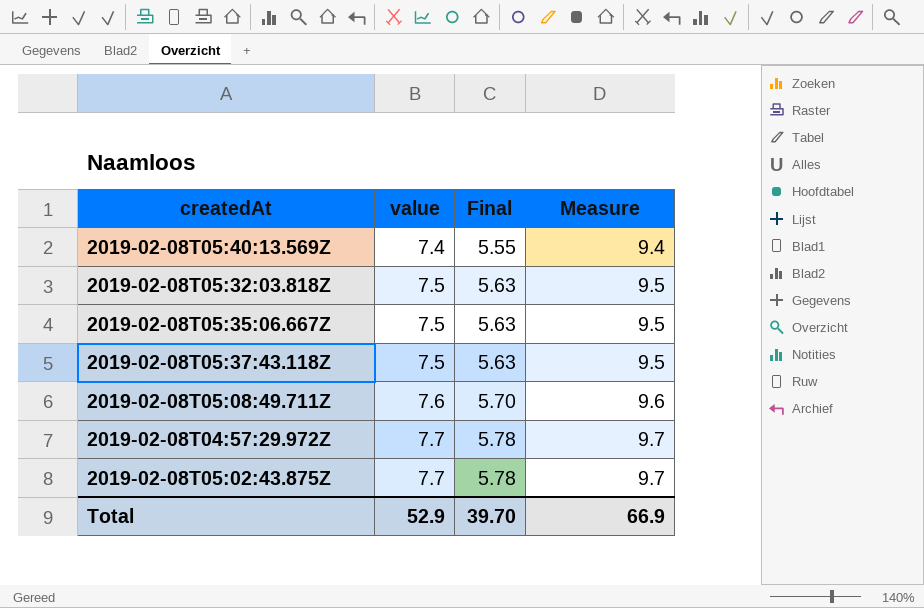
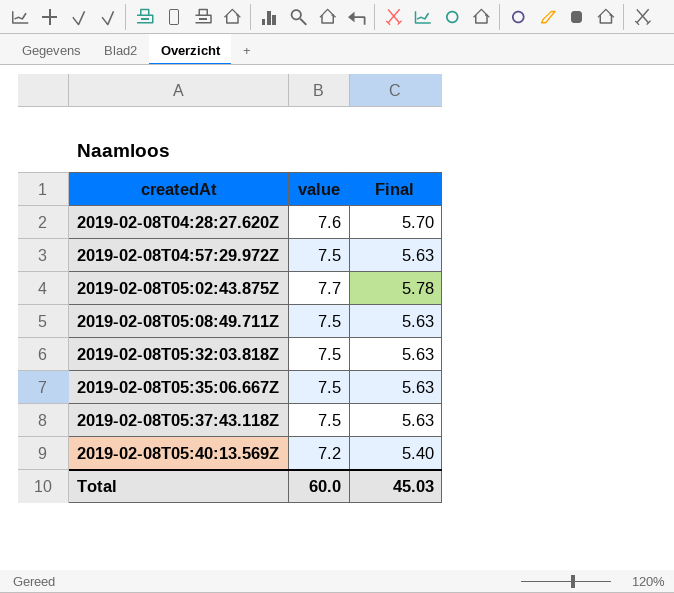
row order: value ascending -> createdAt ascending
column Measure | formula: [value] + 2 -> none
row 2019-02-08T04:28:27.620Z: none -> 7.6 | 5.70
2019-02-08T04:57:29.972Z | value: 7.7 -> 7.5
2019-02-08T04:57:29.972Z | Final: 5.78 -> 5.63
2019-02-08T05:08:49.711Z | value: 7.6 -> 7.5
2019-02-08T05:08:49.711Z | Final: 5.70 -> 5.63
2019-02-08T05:40:13.569Z | value: 7.4 -> 7.2
2019-02-08T05:40:13.569Z | Final: 5.55 -> 5.40
Total | value: 52.9 -> 60.0
Total | Final: 39.70 -> 45.03

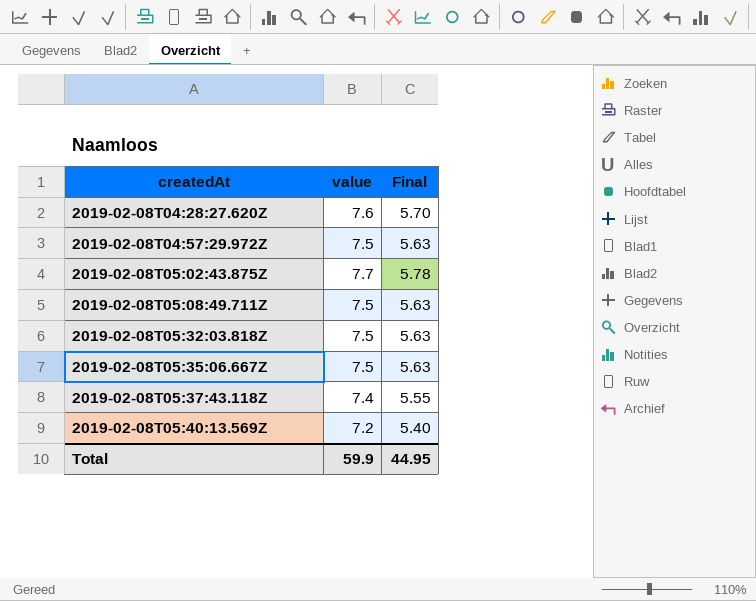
2019-02-08T05:37:43.118Z | value: 7.5 -> 7.4
2019-02-08T05:37:43.118Z | Final: 5.63 -> 5.55
Total | value: 60.0 -> 59.9
Total | Final: 45.03 -> 44.95

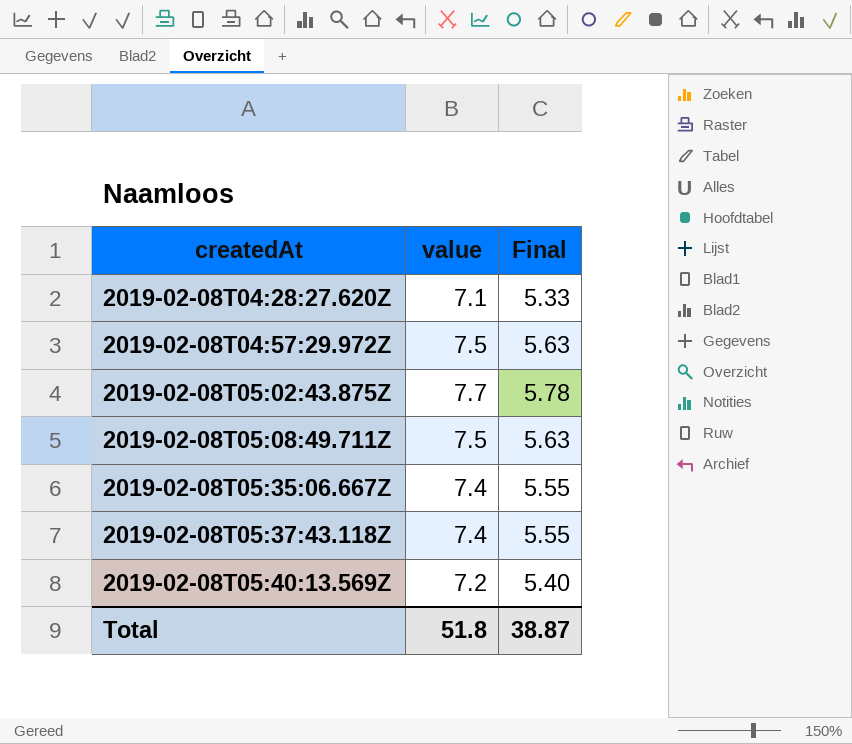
row 2019-02-08T05:32:03.818Z: 7.5 | 5.63 -> none
2019-02-08T04:28:27.620Z | value: 7.6 -> 7.1
2019-02-08T04:28:27.620Z | Final: 5.70 -> 5.33
2019-02-08T05:35:06.667Z | value: 7.5 -> 7.4
2019-02-08T05:35:06.667Z | Final: 5.63 -> 5.55
Total | value: 59.9 -> 51.8
Total | Final: 44.95 -> 38.87

